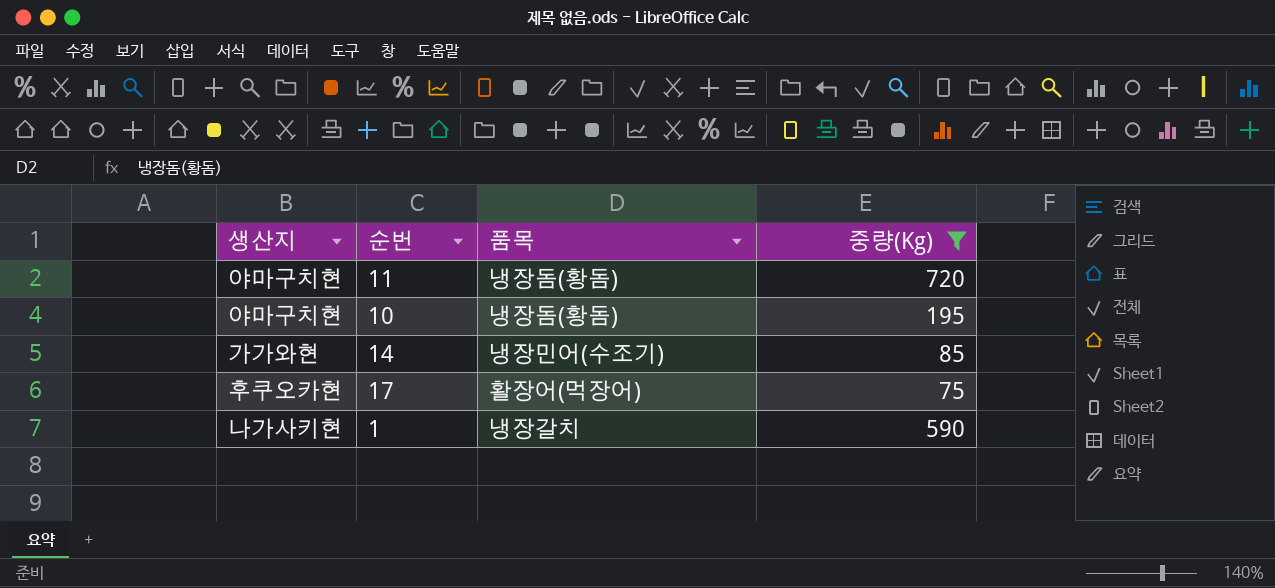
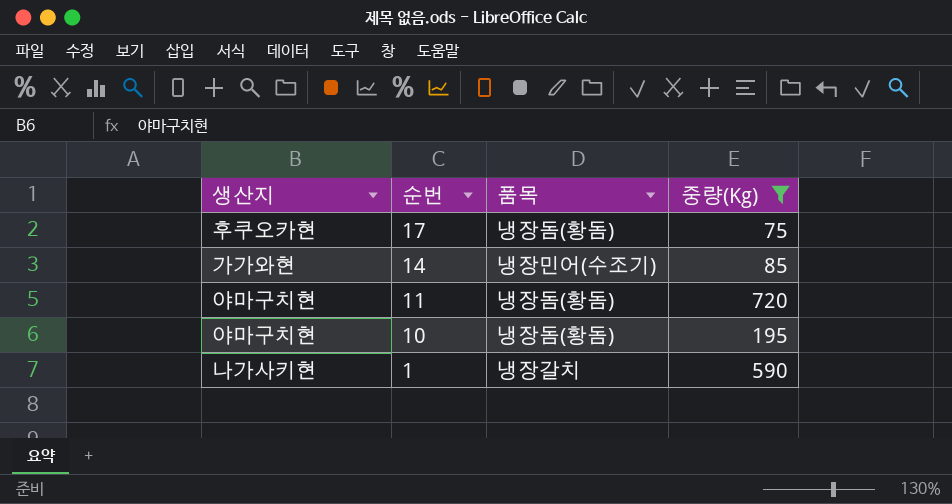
row order: none -> 순번 descending
17 | 품목: 활장어(먹장어) -> 냉장돔(황돔)

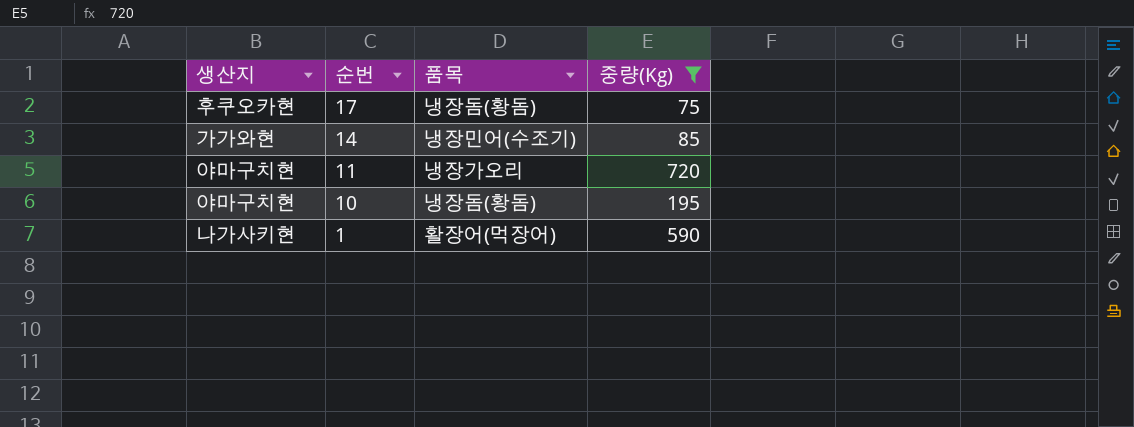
11 | 품목: 냉장돔(황돔) -> 냉장가오리
1 | 품목: 냉장갈치 -> 활장어(먹장어)

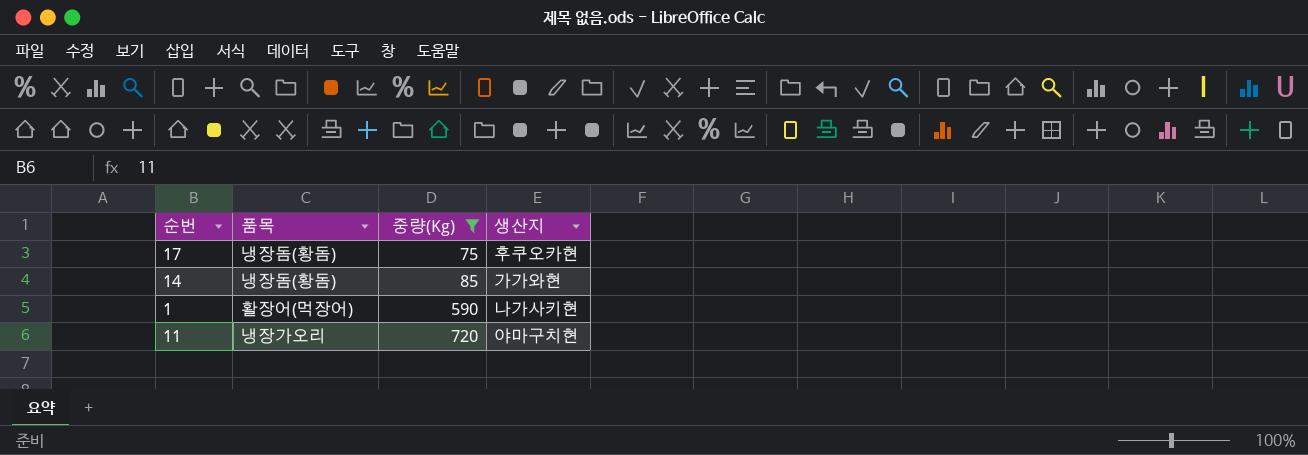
row order: 순번 descending -> 중량(Kg) ascending
column 생산지 | position: 1 -> 4
row 10: 야마구치현 | 냉장돔(황돔) | 195 -> none
14 | 품목: 냉장민어(수조기) -> 냉장돔(황돔)

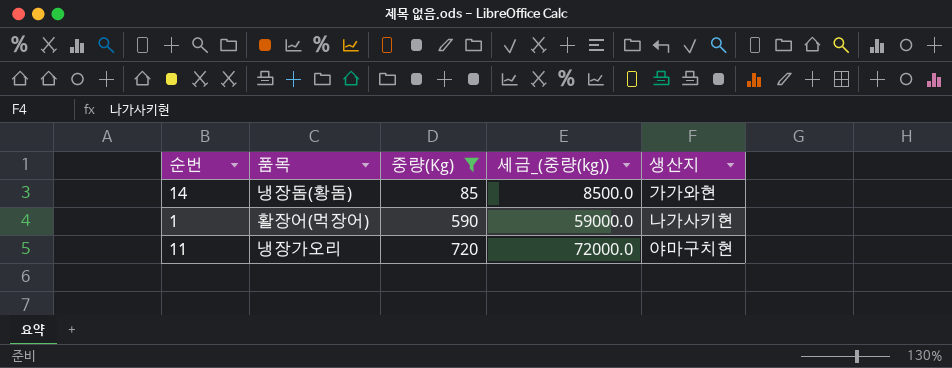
column 세금_(중량(kg)) | formula: none -> [중량(Kg)] * 100
row 17: 냉장돔(황돔) | 75 | 후쿠오카현 -> none

